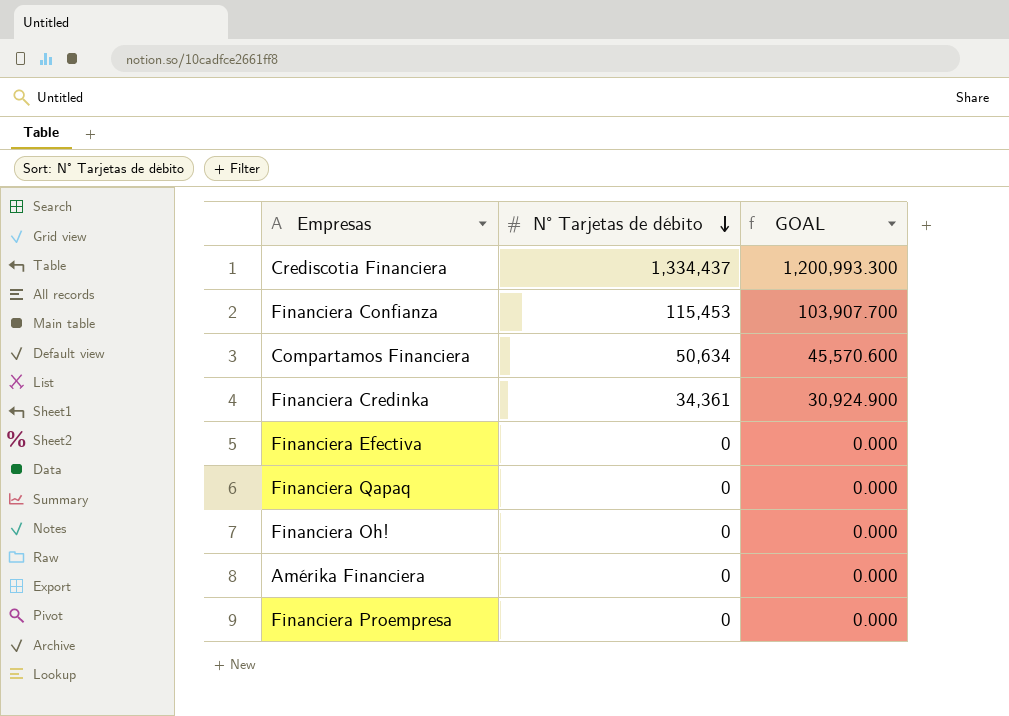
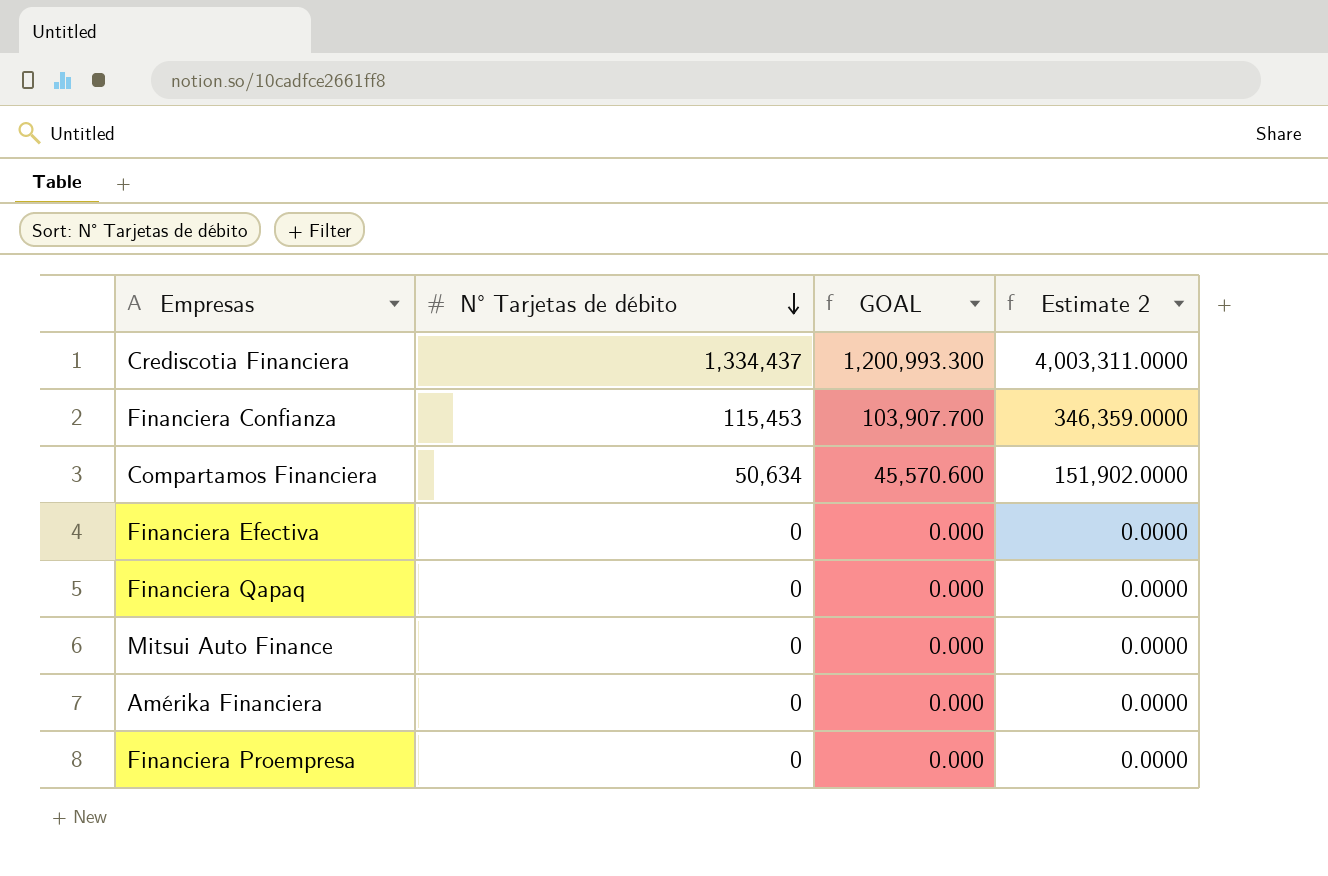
column Estimate 2 | formula: none -> [N° Tarjetas de débito] * 3
row Financiera Credinka: 34,361 | 30,924.900 -> none
row Financiera Oh!: 0 | 0.000 -> none
row Mitsui Auto Finance: none -> 0 | 0.000 | 0.0000

